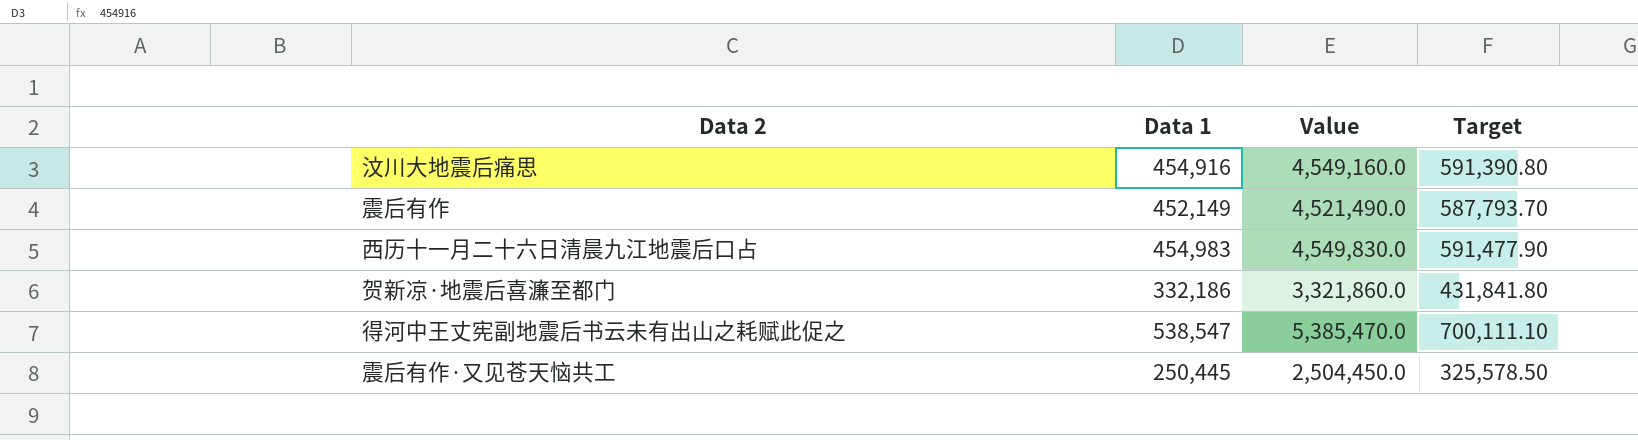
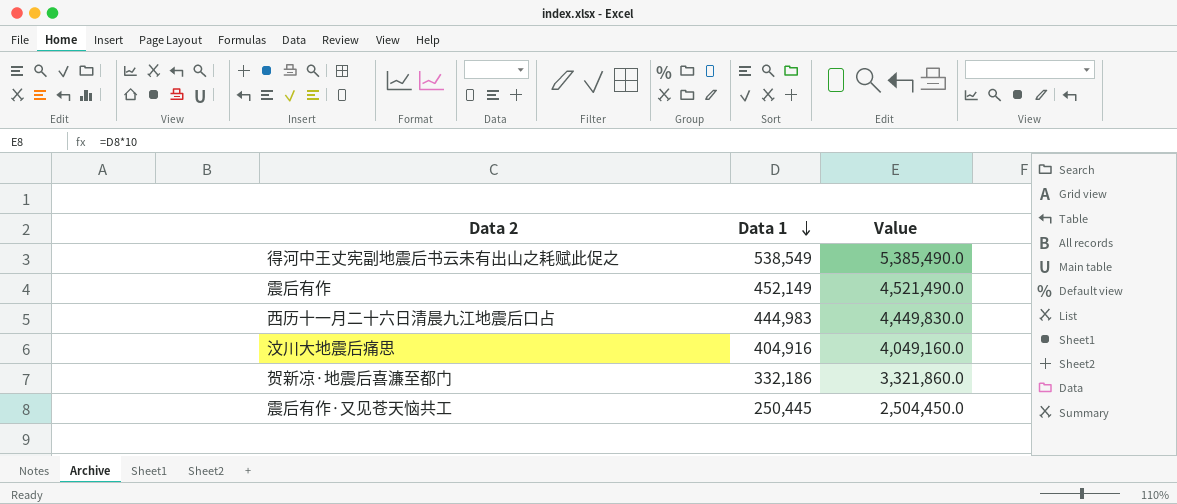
row order: none -> Data 1 descending
column Target | formula: [Data 1] * 1.3 -> none
得河中王丈宪副地震后书云未有出山之耗赋此促之 | Data 1: 538,547 -> 538,549
得河中王丈宪副地震后书云未有出山之耗赋此促之 | Value: 5,385,470.0 -> 5,385,490.0
西历十一月二十六日清晨九江地震后口占 | Data 1: 454,983 -> 444,983
西历十一月二十六日清晨九江地震后口占 | Value: 4,549,830.0 -> 4,449,830.0
汶川大地震后痛思 | Data 1: 454,916 -> 404,916
汶川大地震后痛思 | Value: 4,549,160.0 -> 4,049,160.0

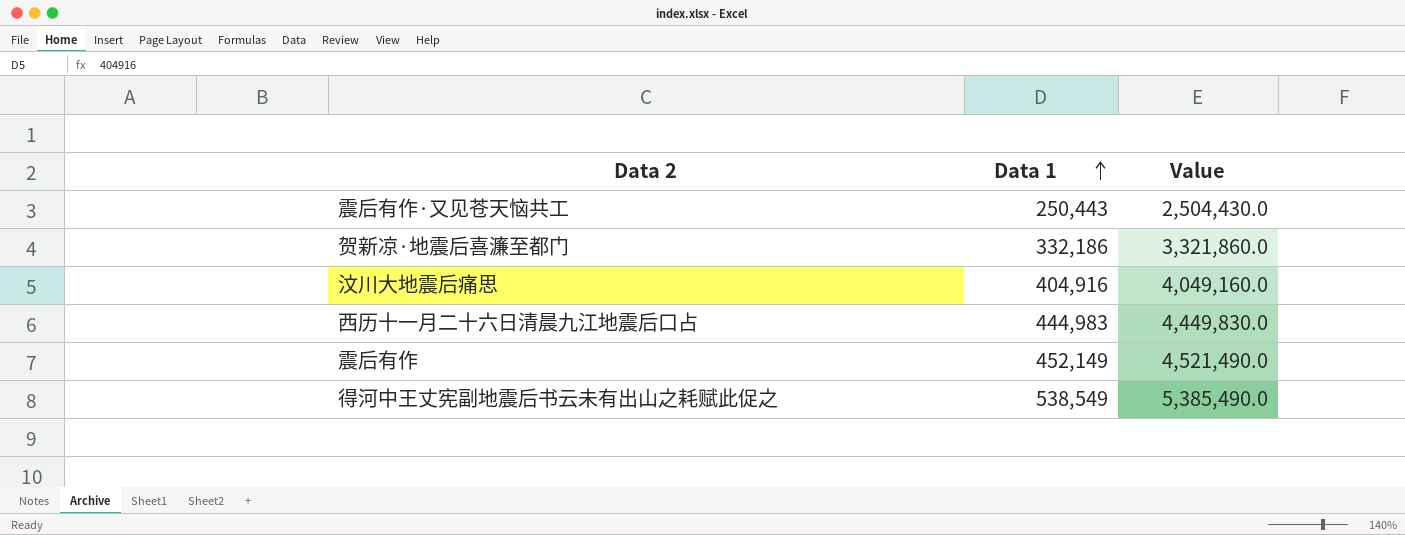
row order: Data 1 descending -> Data 1 ascending
震后有作·又见苍天恼共工 | Data 1: 250,445 -> 250,443
震后有作·又见苍天恼共工 | Value: 2,504,450.0 -> 2,504,430.0

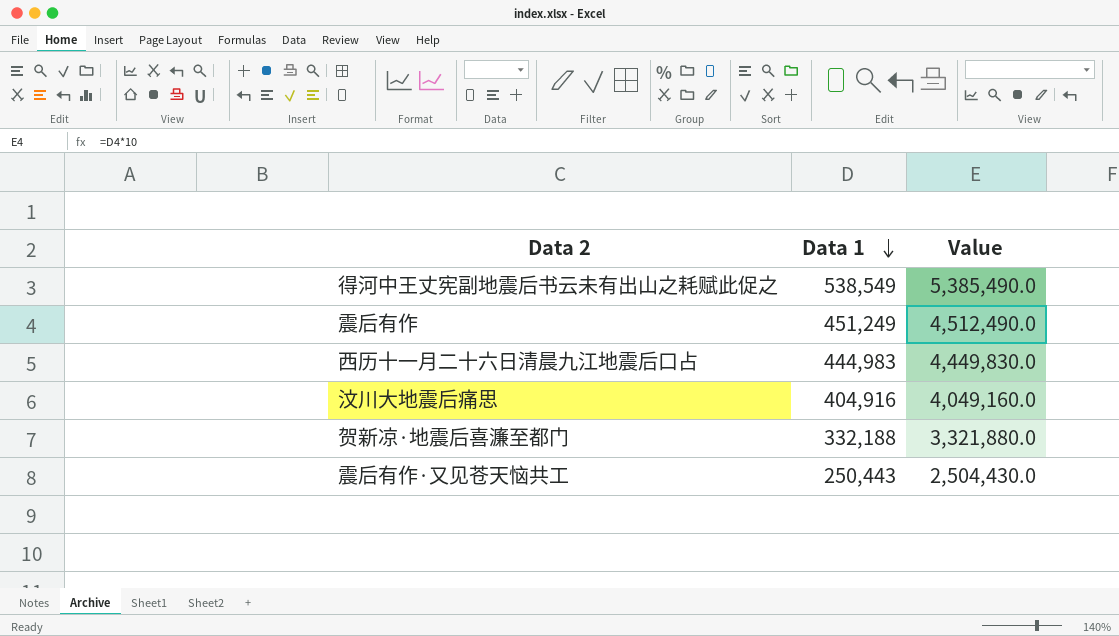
row order: Data 1 ascending -> Data 1 descending
震后有作 | Data 1: 452,149 -> 451,249
震后有作 | Value: 4,521,490.0 -> 4,512,490.0
贺新凉·地震后喜濂至都门 | Data 1: 332,186 -> 332,188
贺新凉·地震后喜濂至都门 | Value: 3,321,860.0 -> 3,321,880.0

